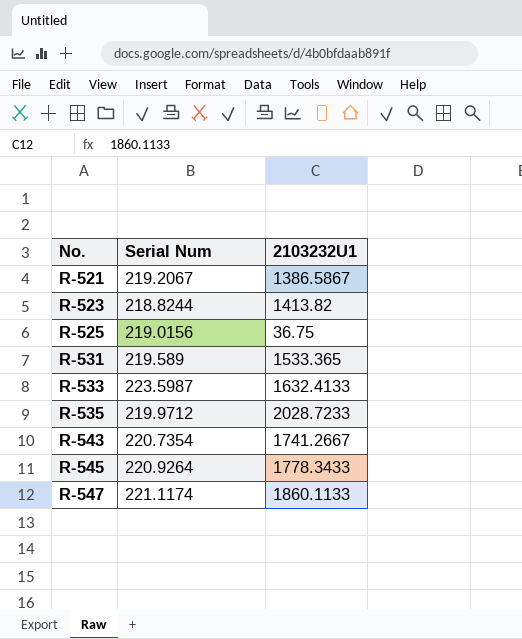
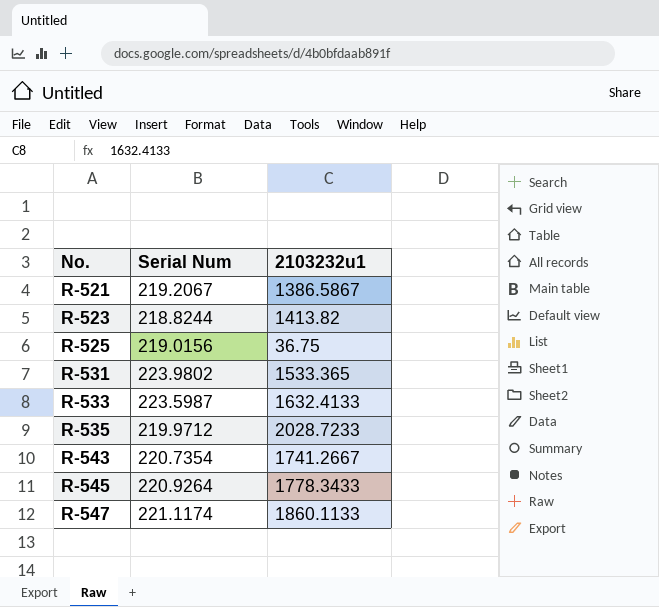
column name: 2103232U1 -> 2103232u1
R-531 | Serial Num: 219.589 -> 223.9802

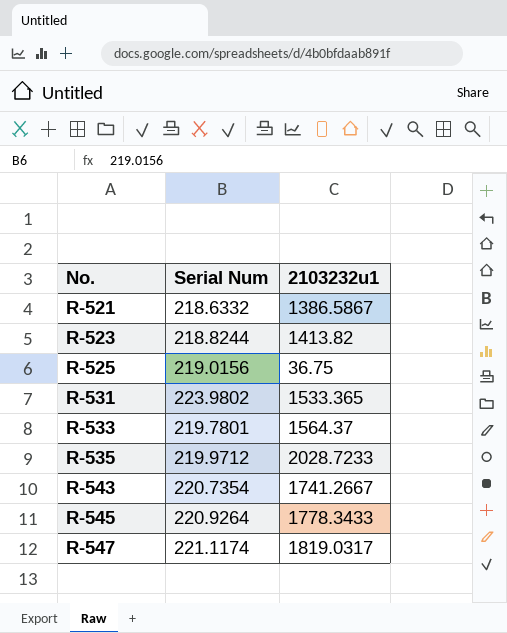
R-521 | Serial Num: 219.2067 -> 218.6332
R-533 | Serial Num: 223.5987 -> 219.7801
R-533 | 2103232u1: 1632.4133 -> 1564.37
R-547 | 2103232u1: 1860.1133 -> 1819.0317

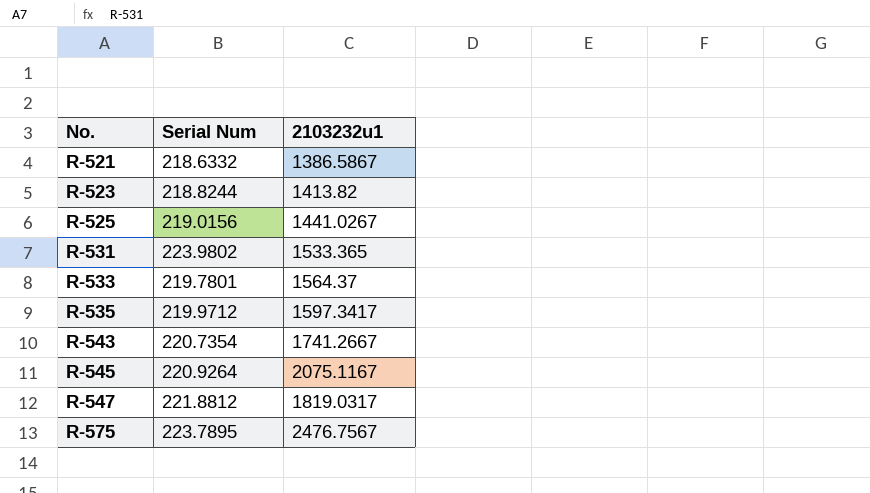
R-525 | 2103232u1: 36.75 -> 1441.0267
R-535 | 2103232u1: 2028.7233 -> 1597.3417
R-545 | 2103232u1: 1778.3433 -> 2075.1167
R-547 | Serial Num: 221.1174 -> 221.8812
row R-575: none -> 223.7895 | 2476.7567

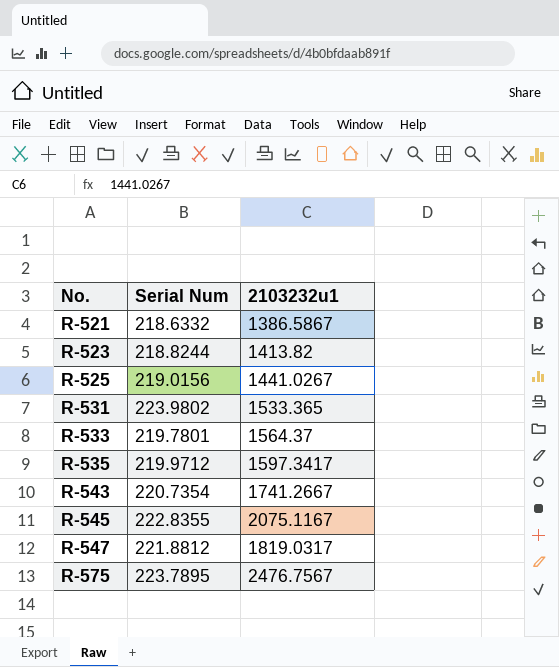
R-545 | Serial Num: 220.9264 -> 222.8355

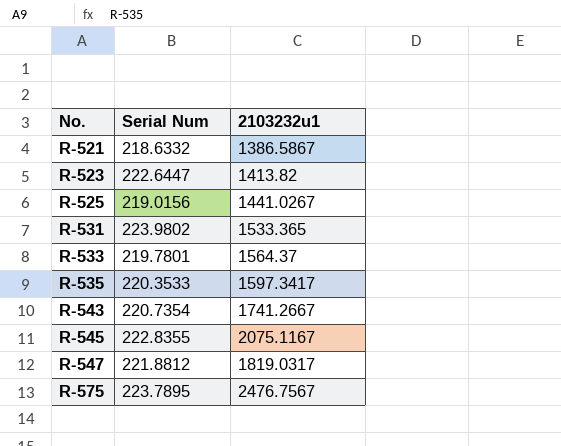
R-523 | Serial Num: 218.8244 -> 222.6447
R-535 | Serial Num: 219.9712 -> 220.3533

